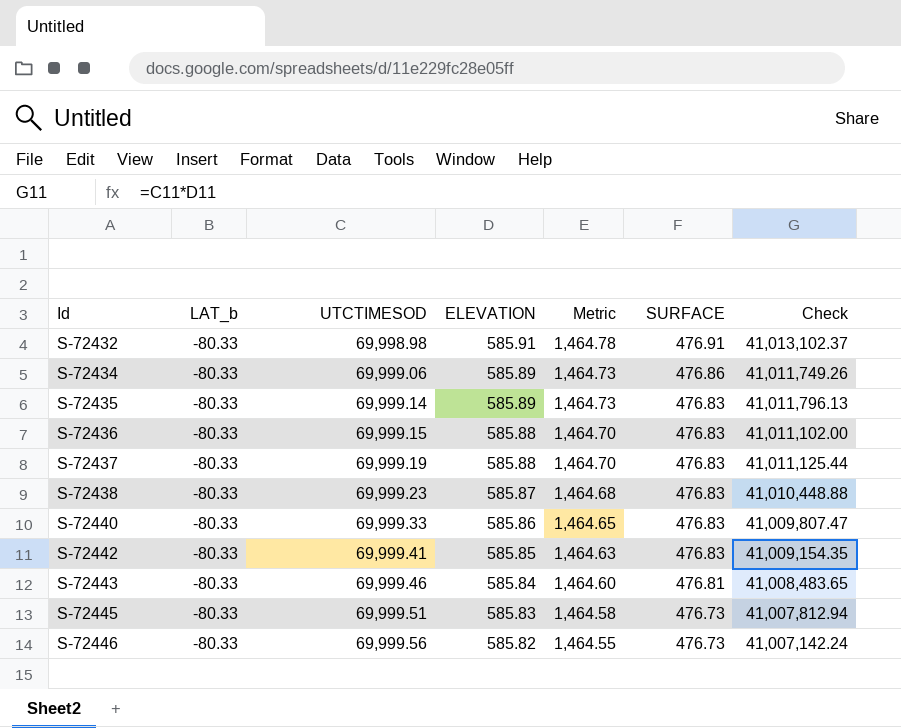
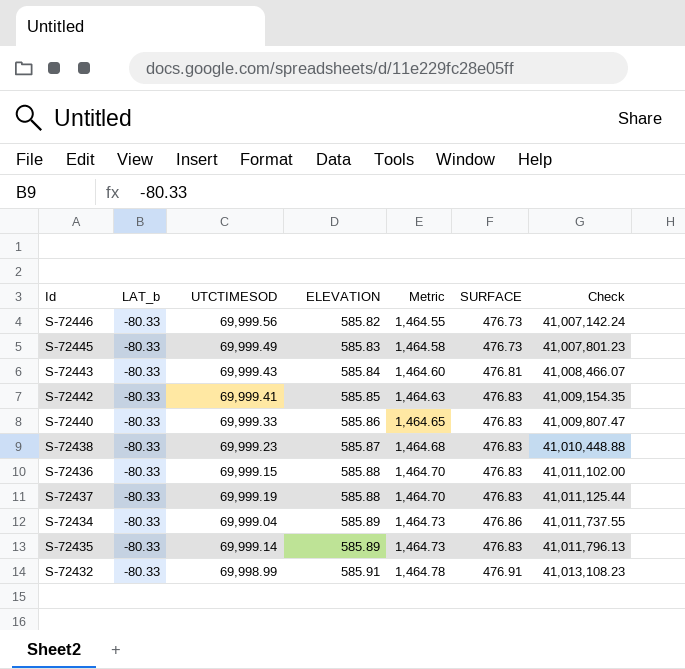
row order: Id ascending -> ELEVATION ascending
S-72445 | UTCTIMESOD: 69,999.51 -> 69,999.49
S-72445 | Check: 41,007,812.94 -> 41,007,801.23
S-72443 | UTCTIMESOD: 69,999.46 -> 69,999.43
S-72443 | Check: 41,008,483.65 -> 41,008,466.07
S-72434 | UTCTIMESOD: 69,999.06 -> 69,999.04
S-72434 | Check: 41,011,749.26 -> 41,011,737.55
S-72432 | UTCTIMESOD: 69,998.98 -> 69,998.99
S-72432 | Check: 41,013,102.37 -> 41,013,108.23

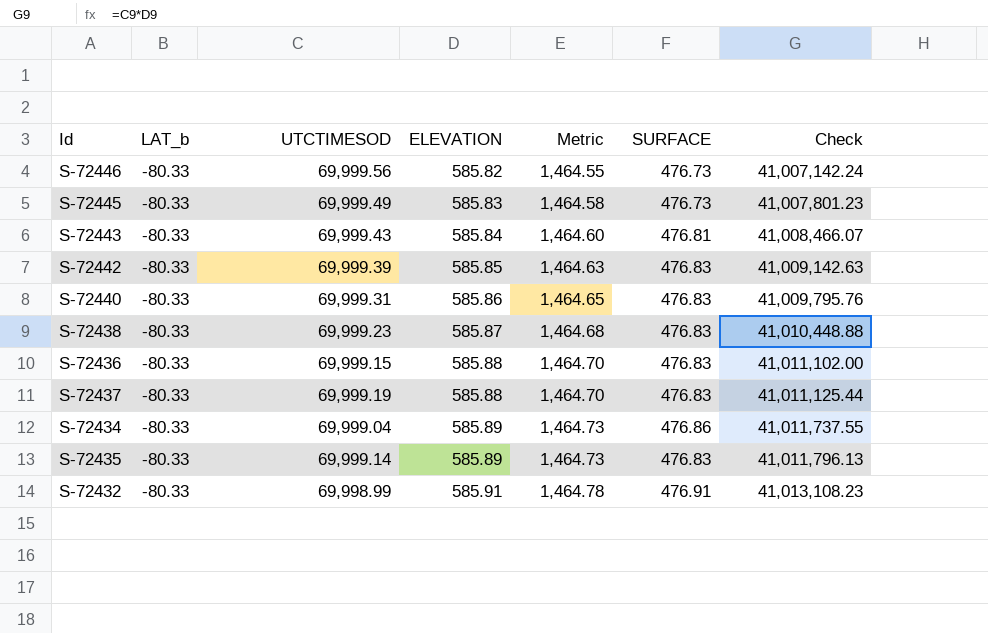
S-72442 | UTCTIMESOD: 69,999.41 -> 69,999.39
S-72442 | Check: 41,009,154.35 -> 41,009,142.63
S-72440 | UTCTIMESOD: 69,999.33 -> 69,999.31
S-72440 | Check: 41,009,807.47 -> 41,009,795.76

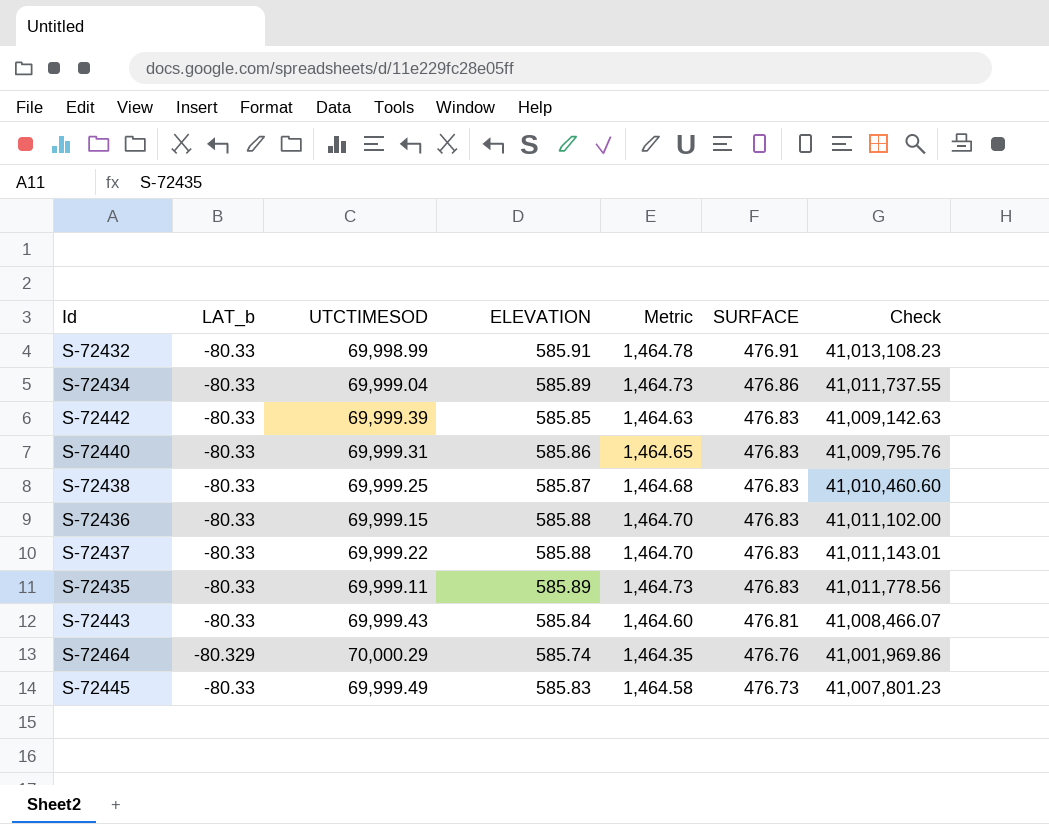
row order: ELEVATION ascending -> SURFACE descending
row S-72446: -80.33 | 69,999.56 | 585.82 | 1,464.55 | 476.73 | 41,007,142.24 -> none
S-72438 | UTCTIMESOD: 69,999.23 -> 69,999.25
S-72438 | Check: 41,010,448.88 -> 41,010,460.60
S-72437 | UTCTIMESOD: 69,999.19 -> 69,999.22
S-72437 | Check: 41,011,125.44 -> 41,011,143.01
S-72435 | UTCTIMESOD: 69,999.14 -> 69,999.11
S-72435 | Check: 41,011,796.13 -> 41,011,778.56
row S-72464: none -> -80.329 | 70,000.29 | 585.74 | 1,464.35 | 476.76 | 41,001,969.86

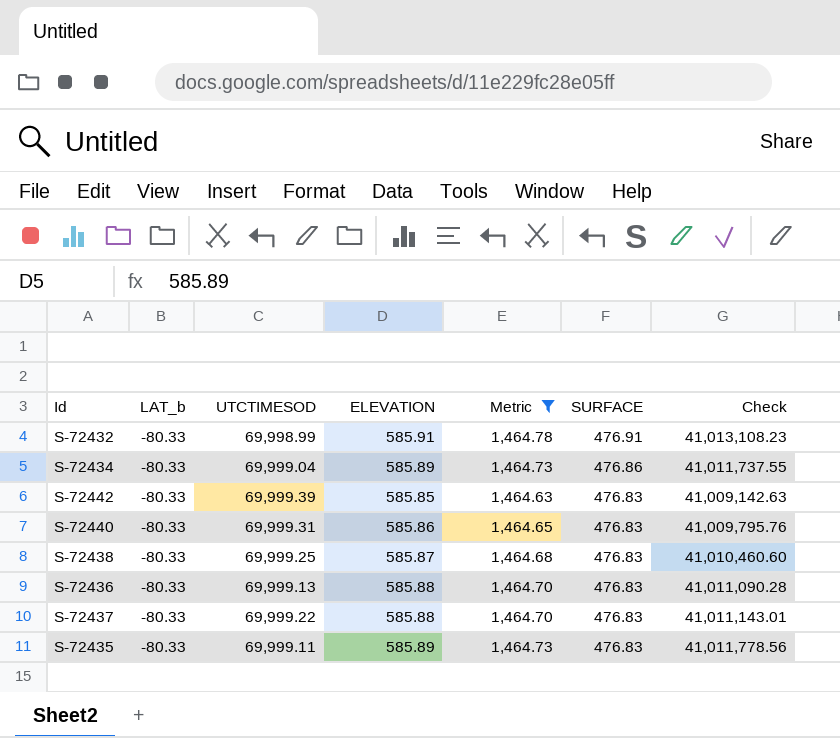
filter: none -> Metric >= 1,464.63
S-72436 | UTCTIMESOD: 69,999.15 -> 69,999.13
S-72436 | Check: 41,011,102.00 -> 41,011,090.28

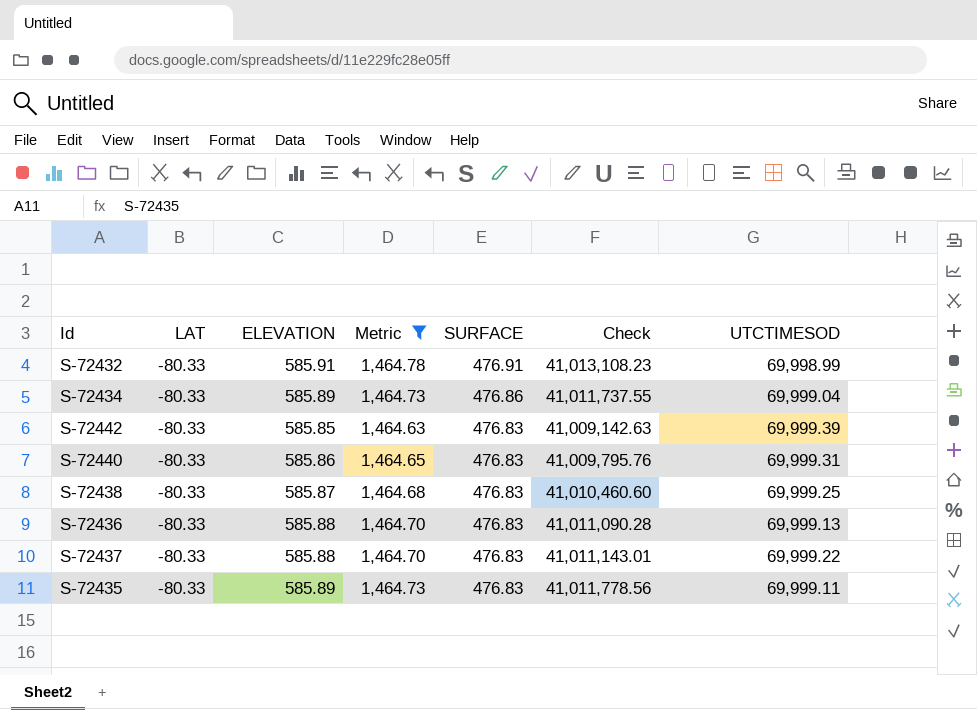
column name: LAT_b -> LAT
column UTCTIMESOD | position: 3 -> 7

